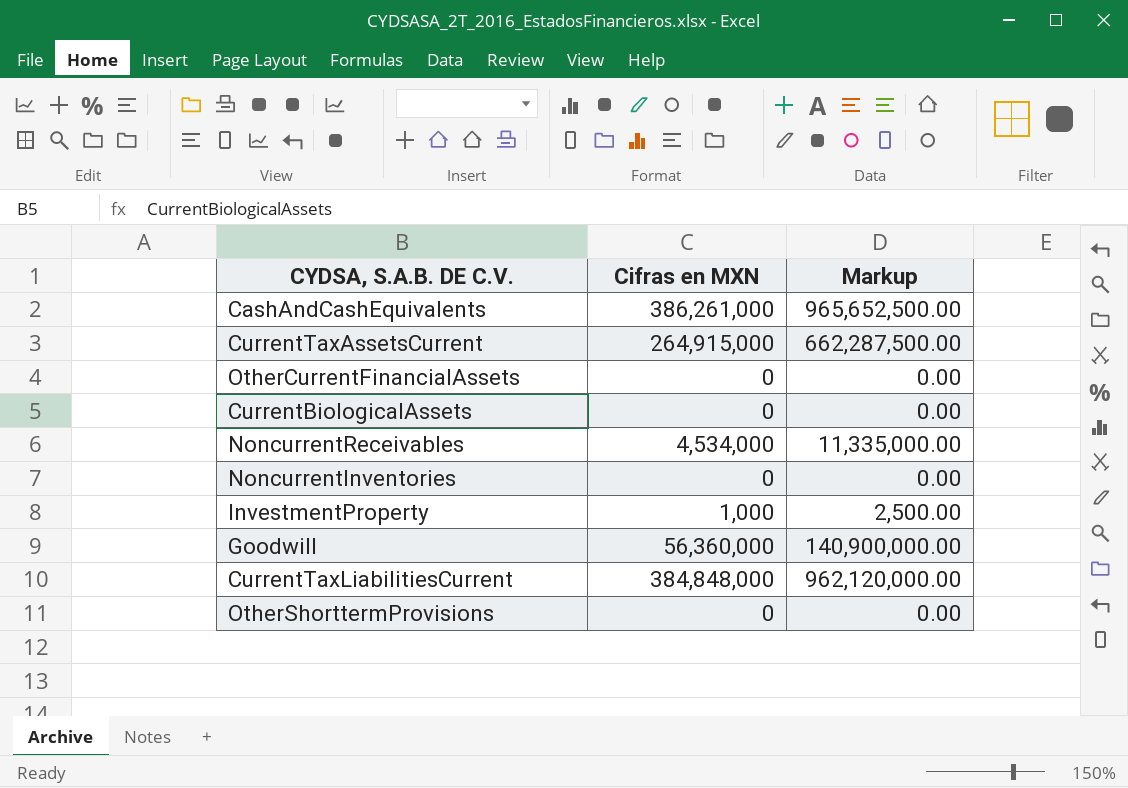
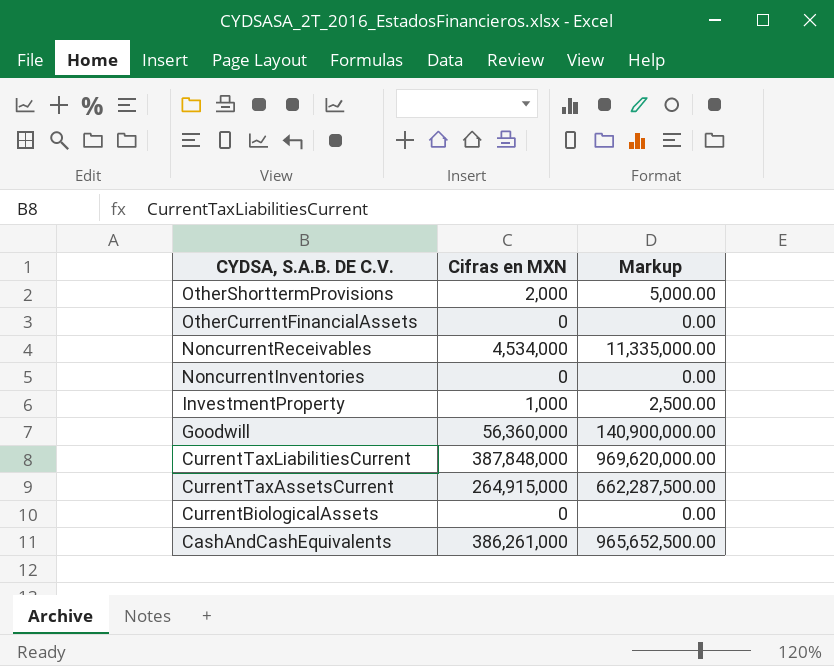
row order: none -> CYDSA, S.A.B. DE C.V. descending
OtherShorttermProvisions | Cifras en MXN: 0 -> 2,000
OtherShorttermProvisions | Markup: 0.00 -> 5,000.00
CurrentTaxLiabilitiesCurrent | Cifras en MXN: 384,848,000 -> 387,848,000
CurrentTaxLiabilitiesCurrent | Markup: 962,120,000.00 -> 969,620,000.00

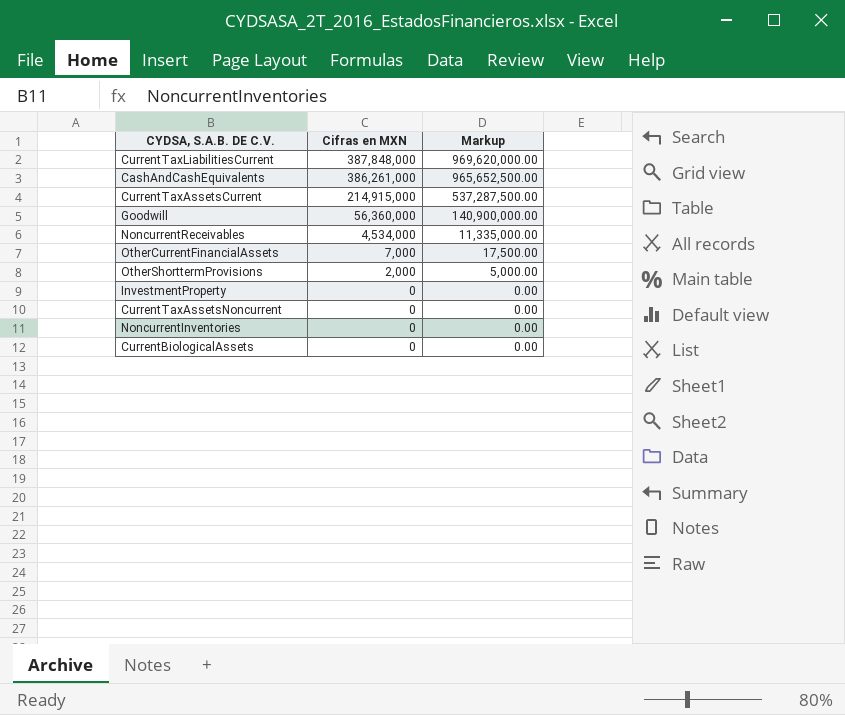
row order: CYDSA, S.A.B. DE C.V. descending -> Cifras en MXN descending
CurrentTaxAssetsCurrent | Cifras en MXN: 264,915,000 -> 214,915,000
CurrentTaxAssetsCurrent | Markup: 662,287,500.00 -> 537,287,500.00
OtherCurrentFinancialAssets | Cifras en MXN: 0 -> 7,000
OtherCurrentFinancialAssets | Markup: 0.00 -> 17,500.00
InvestmentProperty | Cifras en MXN: 1,000 -> 0
InvestmentProperty | Markup: 2,500.00 -> 0.00
row CurrentTaxAssetsNoncurrent: none -> 0 | 0.00

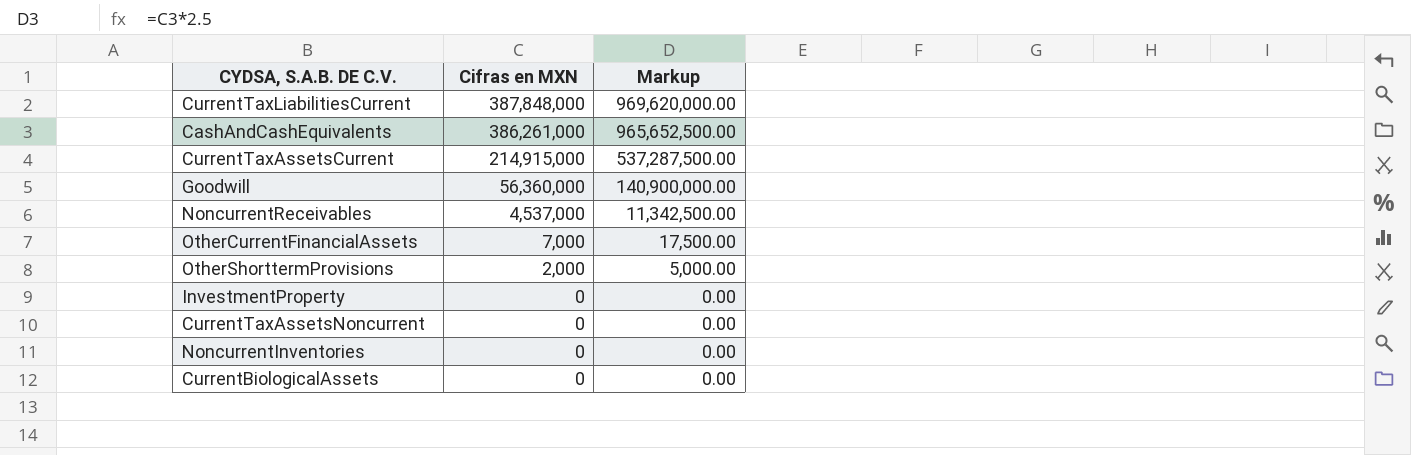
NoncurrentReceivables | Cifras en MXN: 4,534,000 -> 4,537,000
NoncurrentReceivables | Markup: 11,335,000.00 -> 11,342,500.00

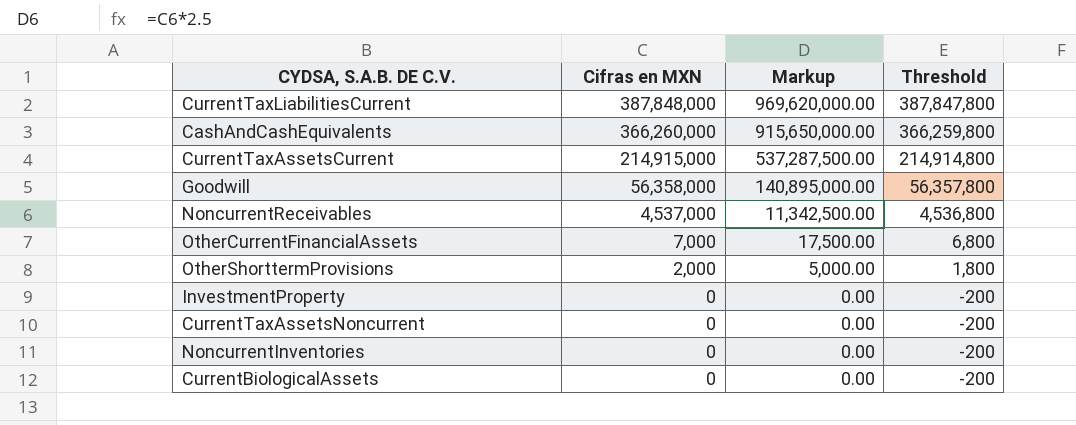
column Threshold | formula: none -> [Cifras en MXN] - 200
CashAndCashEquivalents | Cifras en MXN: 386,261,000 -> 366,260,000
CashAndCashEquivalents | Markup: 965,652,500.00 -> 915,650,000.00
Goodwill | Cifras en MXN: 56,360,000 -> 56,358,000
Goodwill | Markup: 140,900,000.00 -> 140,895,000.00

